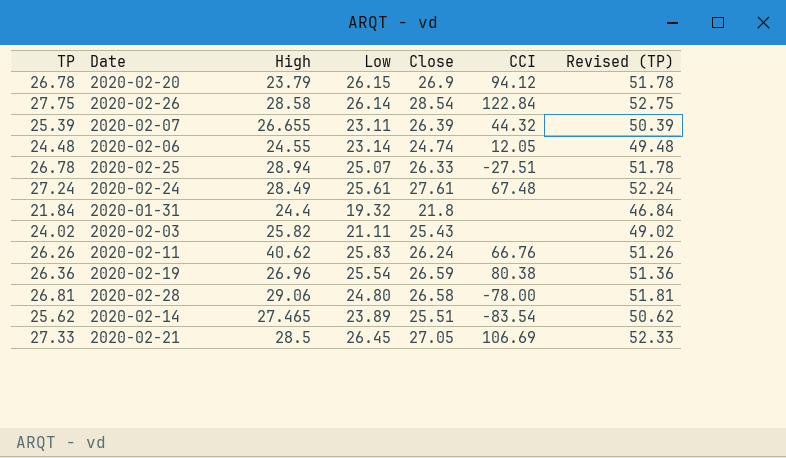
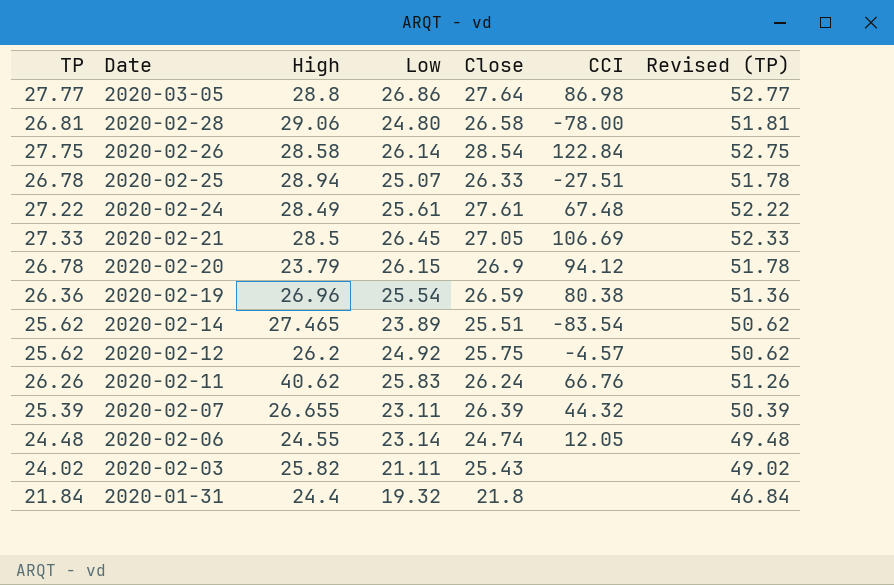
row order: none -> Date descending
row 2020-03-05: none -> 27.77 | 28.8 | 26.86 | 27.64 | 86.98 | 52.77
2020-02-24 | TP: 27.24 -> 27.22
2020-02-24 | Revised (TP): 52.24 -> 52.22
row 2020-02-12: none -> 25.62 | 26.2 | 24.92 | 25.75 | -4.57 | 50.62

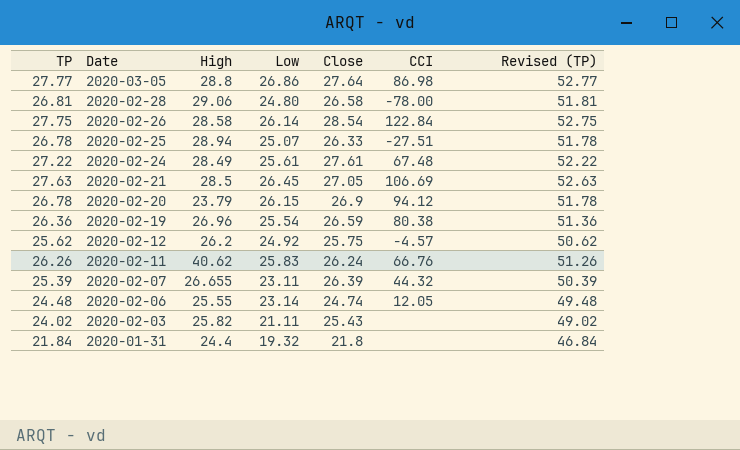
row 2020-02-14: 25.62 | 27.465 | 23.89 | 25.51 | -83.54 | 50.62 -> none
2020-02-21 | TP: 27.33 -> 27.63
2020-02-21 | Revised (TP): 52.33 -> 52.63
2020-02-06 | High: 24.55 -> 25.55

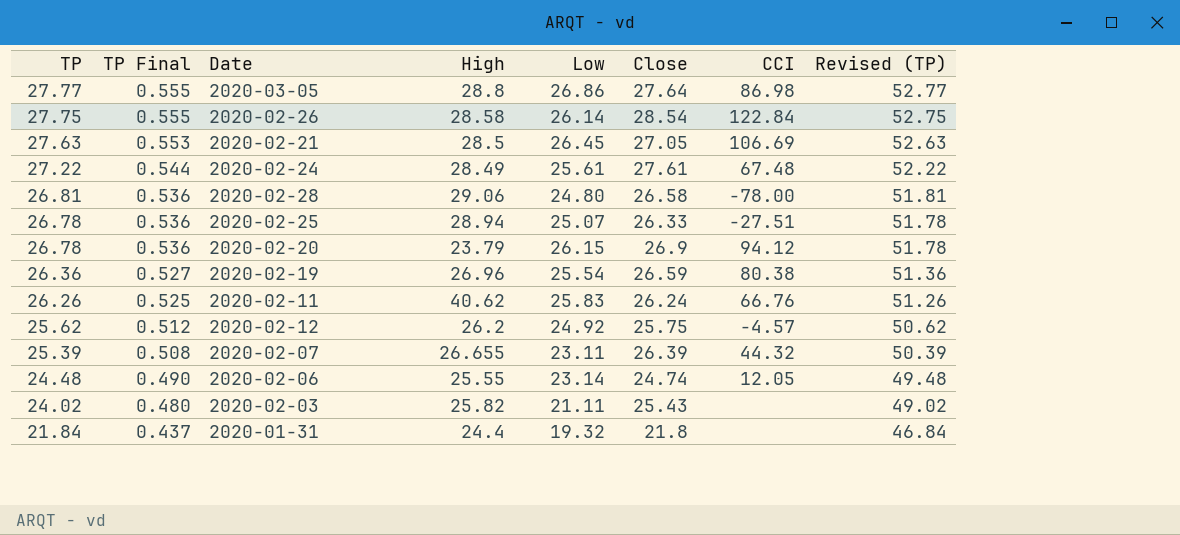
row order: Date descending -> TP descending
column TP Final | formula: none -> [TP] * 0.02

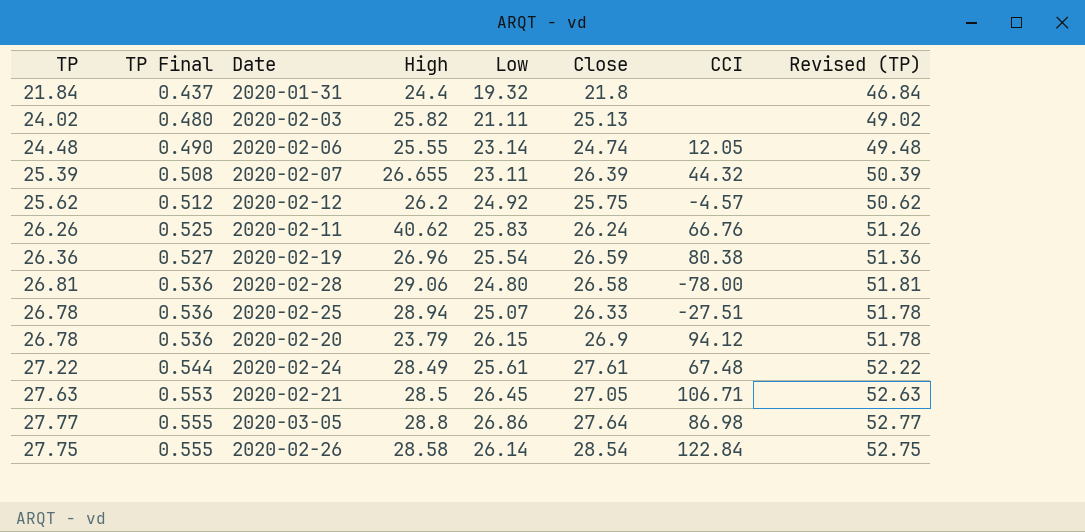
row order: TP descending -> TP Final ascending
2020-02-03 | Close: 25.43 -> 25.13
2020-02-21 | CCI: 106.69 -> 106.71

